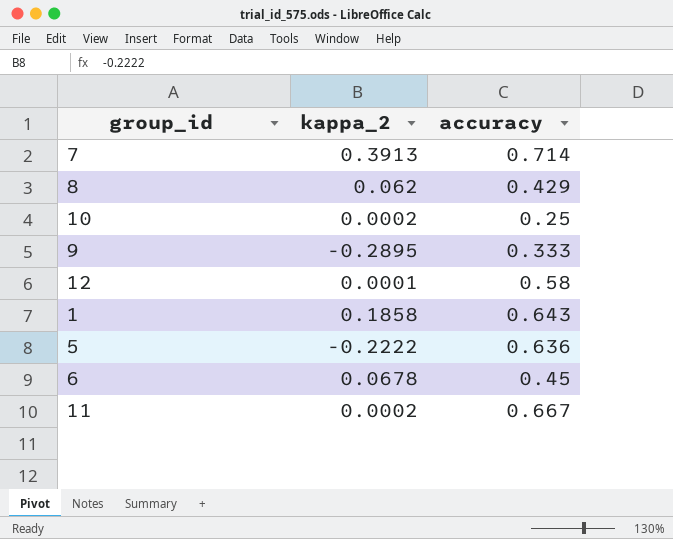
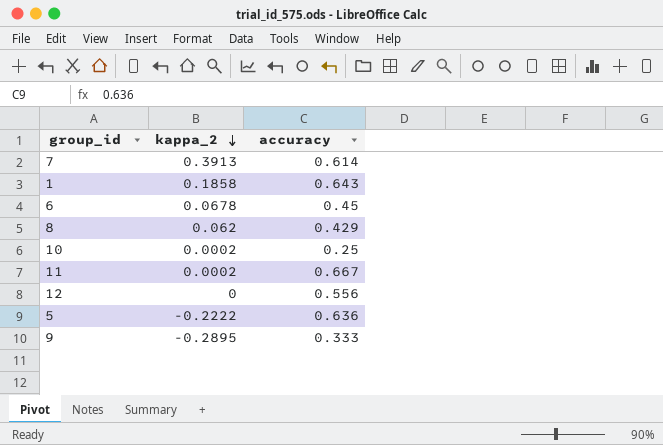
row order: none -> kappa_2 descending
7 | accuracy: 0.714 -> 0.614
12 | kappa_2: 0.0001 -> 0
12 | accuracy: 0.58 -> 0.556

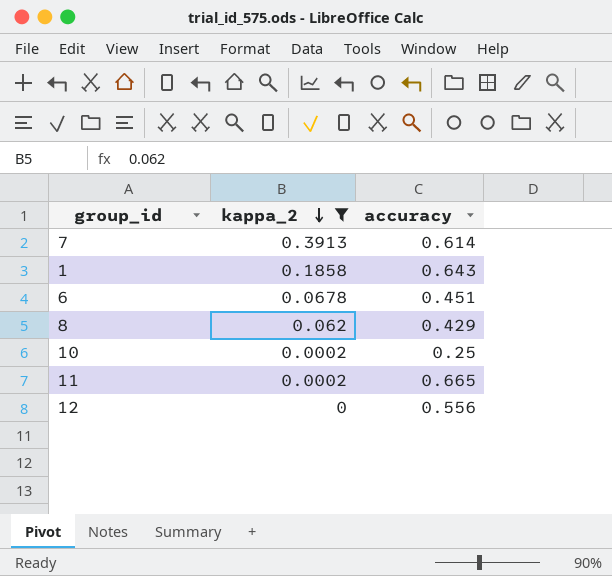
filter: none -> kappa_2 >= 0
6 | accuracy: 0.45 -> 0.451
11 | accuracy: 0.667 -> 0.665

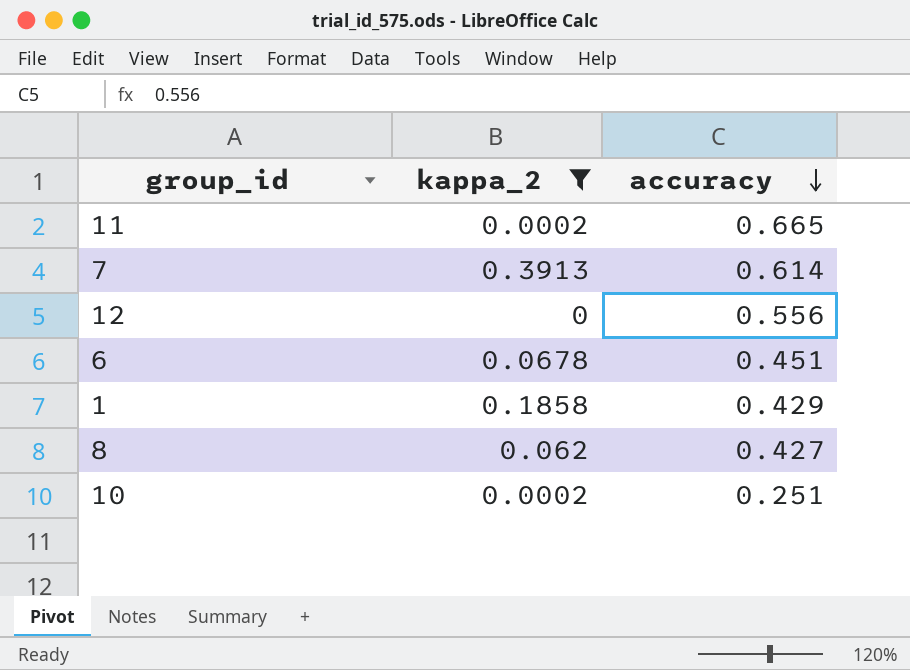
row order: kappa_2 descending -> accuracy descending
1 | accuracy: 0.643 -> 0.429
8 | accuracy: 0.429 -> 0.427
10 | accuracy: 0.25 -> 0.251

